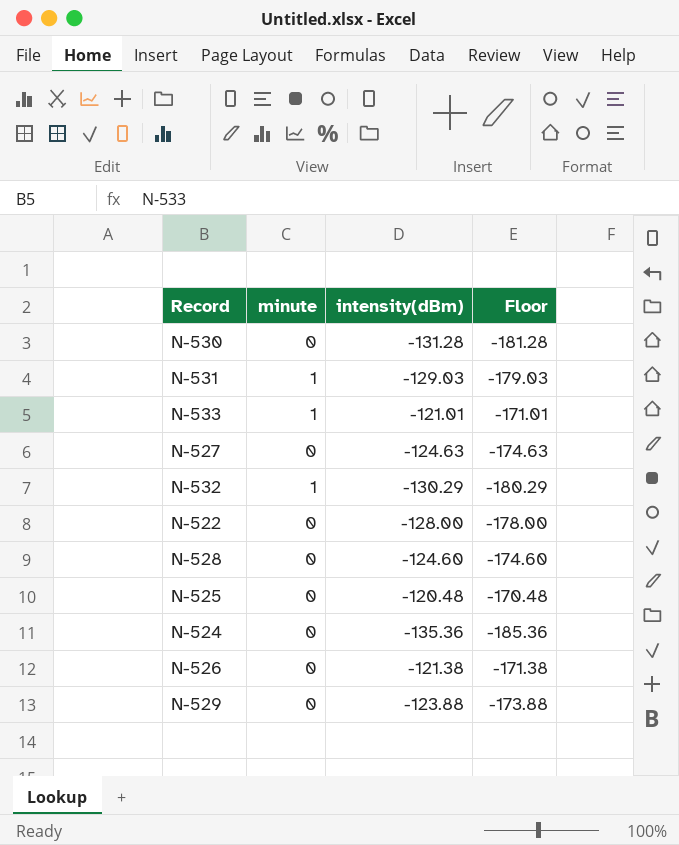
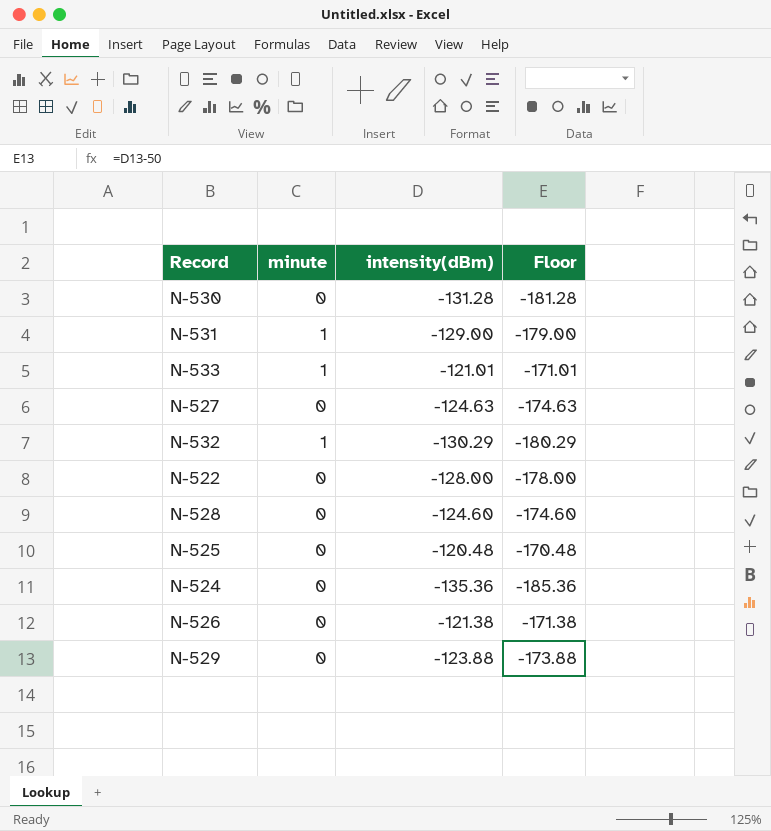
N-531 | intensity(dBm): -129.03 -> -129.00
N-531 | Floor: -179.03 -> -179.00

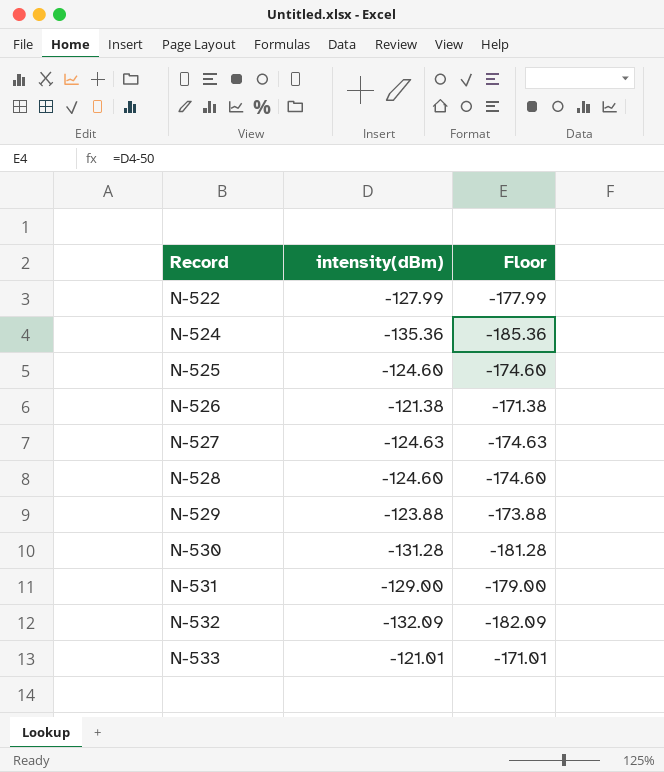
row order: none -> Record ascending
column minute | position: 2 -> none
N-522 | intensity(dBm): -128.00 -> -127.99
N-522 | Floor: -178.00 -> -177.99
N-525 | intensity(dBm): -120.48 -> -124.60
N-525 | Floor: -170.48 -> -174.60
N-532 | intensity(dBm): -130.29 -> -132.09
N-532 | Floor: -180.29 -> -182.09

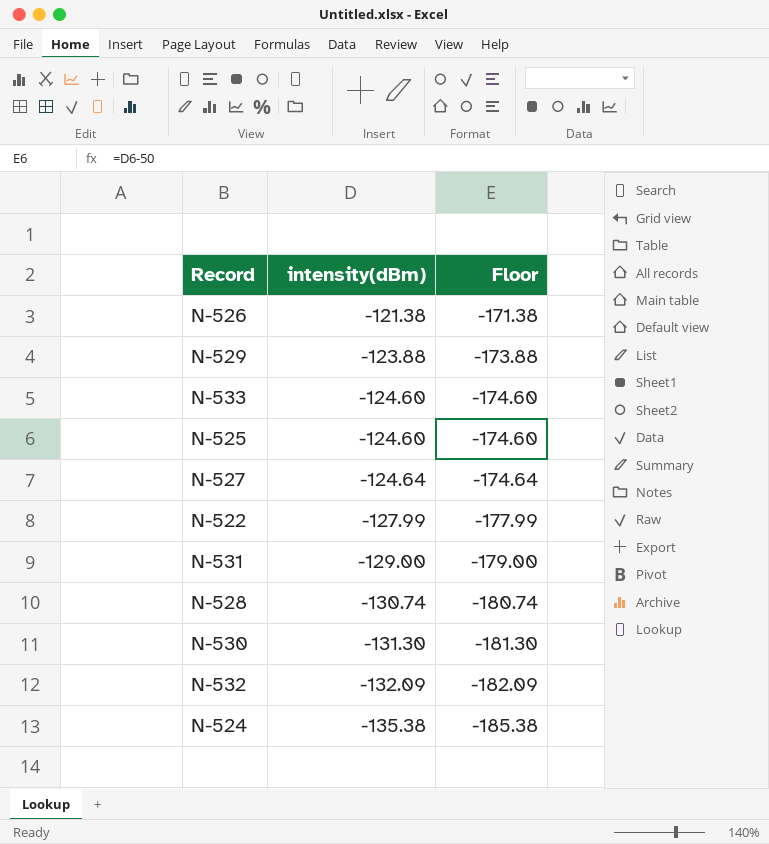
row order: Record ascending -> intensity(dBm) descending
N-533 | intensity(dBm): -121.01 -> -124.60
N-533 | Floor: -171.01 -> -174.60
N-527 | intensity(dBm): -124.63 -> -124.64
N-527 | Floor: -174.63 -> -174.64
N-528 | intensity(dBm): -124.60 -> -130.74
N-528 | Floor: -174.60 -> -180.74
N-530 | intensity(dBm): -131.28 -> -131.30
N-530 | Floor: -181.28 -> -181.30
N-524 | intensity(dBm): -135.36 -> -135.38
N-524 | Floor: -185.36 -> -185.38

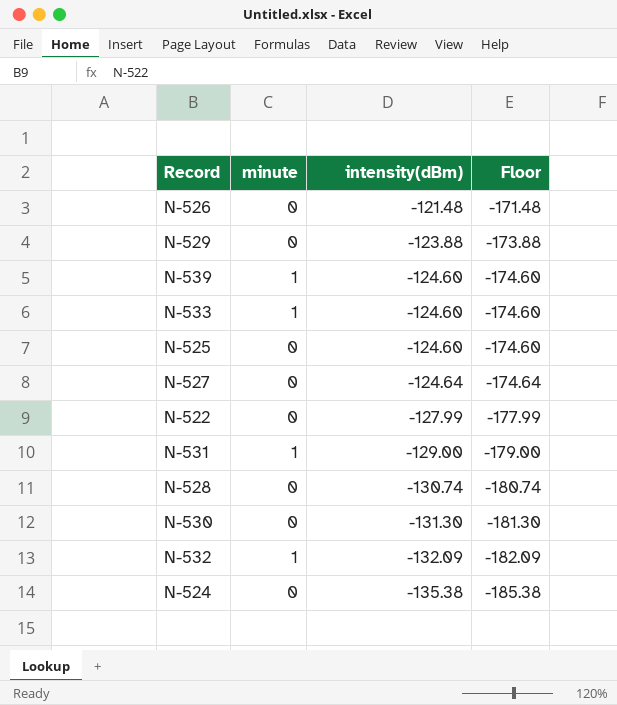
column minute | position: none -> 2
N-526 | intensity(dBm): -121.38 -> -121.48
N-526 | Floor: -171.38 -> -171.48
row N-539: none -> 1 | -124.60 | -174.60

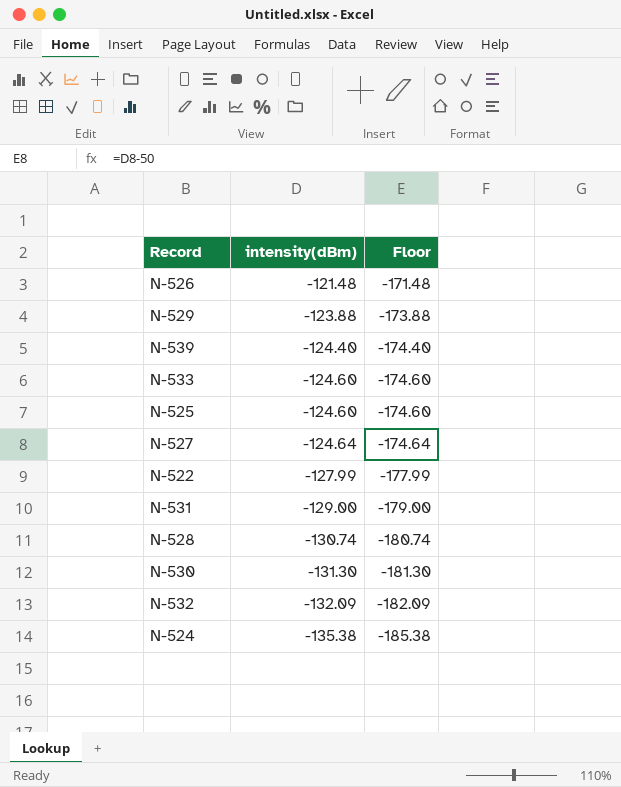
column minute | position: 2 -> none
N-539 | intensity(dBm): -124.60 -> -124.40
N-539 | Floor: -174.60 -> -174.40

